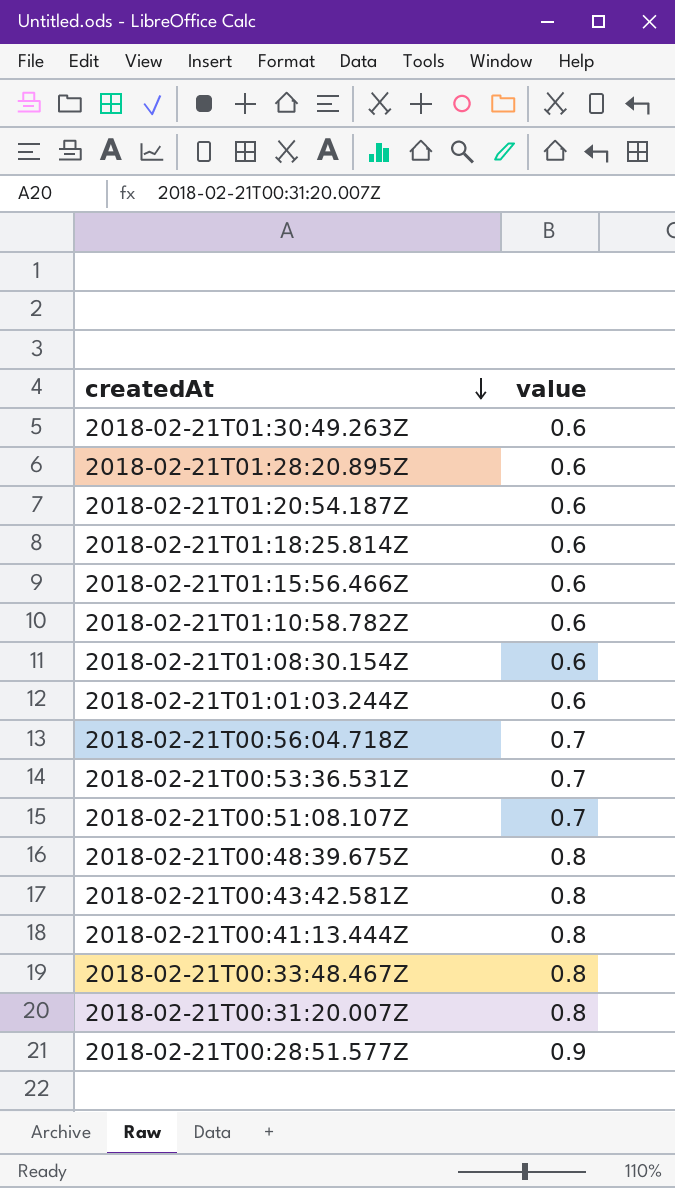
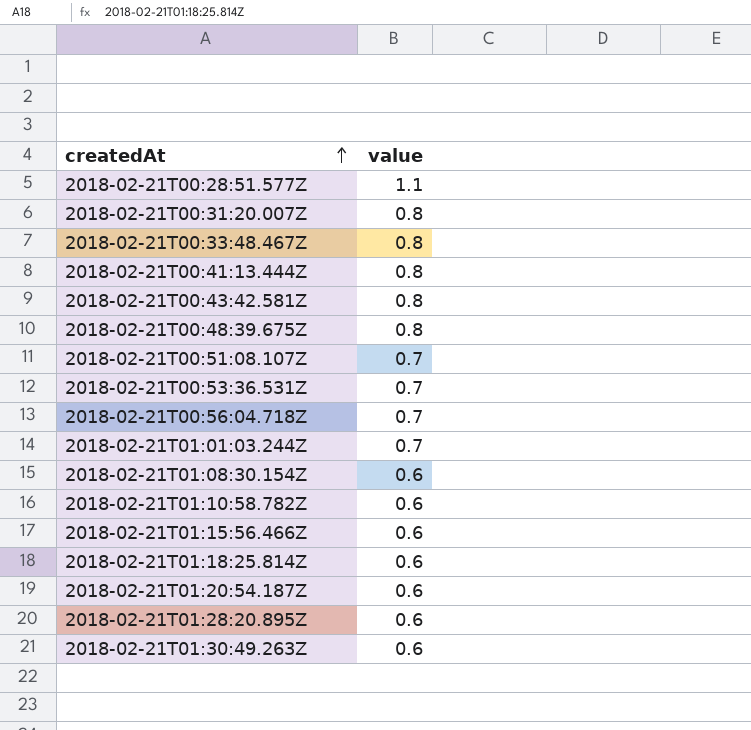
row order: createdAt descending -> createdAt ascending
2018-02-21T00:28:51.577Z | value: 0.9 -> 1.1
2018-02-21T01:01:03.244Z | value: 0.6 -> 0.7

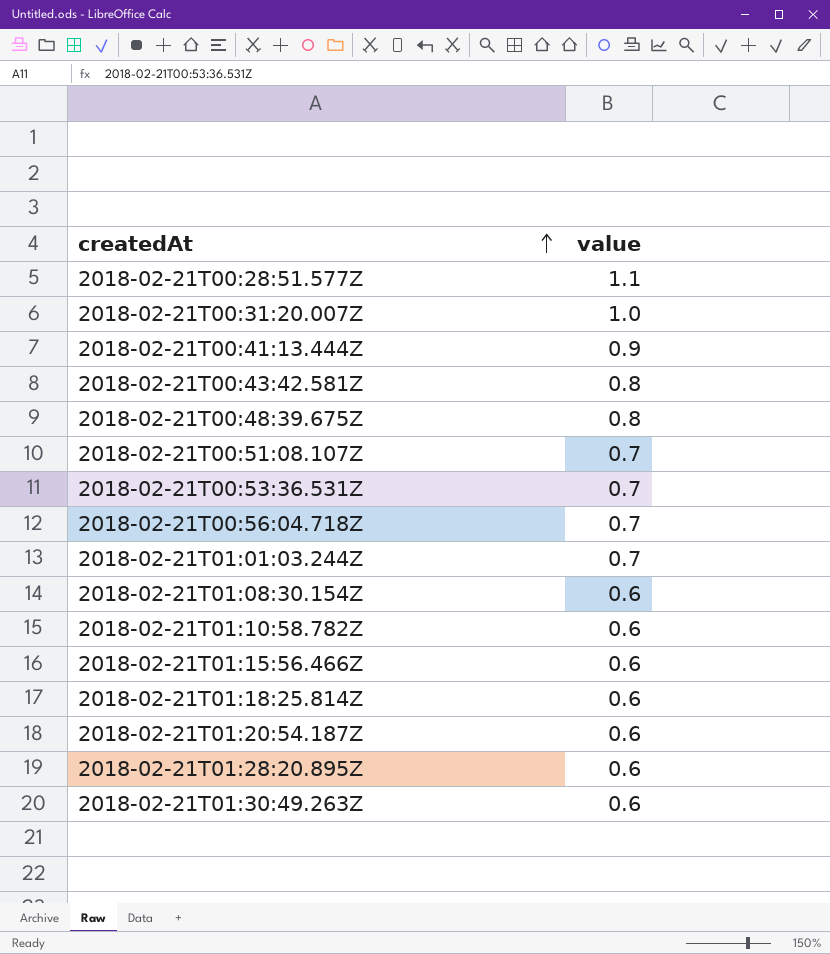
row 2018-02-21T00:33:48.467Z: 0.8 -> none
2018-02-21T00:31:20.007Z | value: 0.8 -> 1.0
2018-02-21T00:41:13.444Z | value: 0.8 -> 0.9

